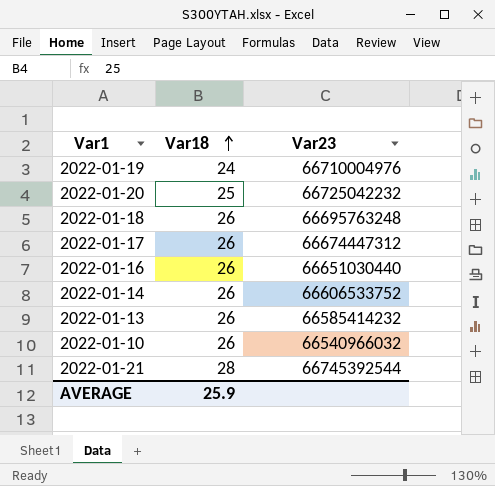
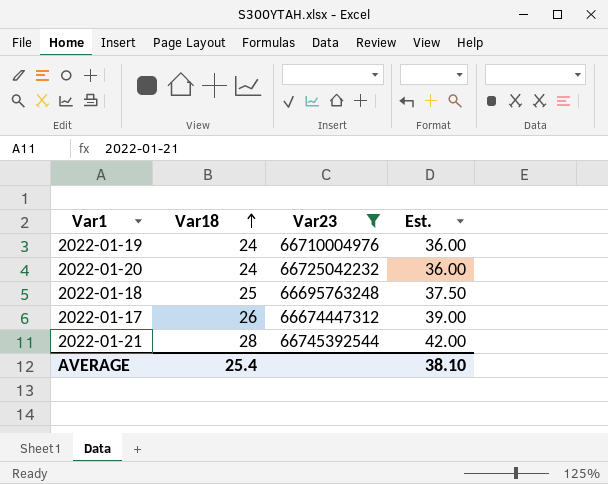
filter: none -> Var23 >= 66674447312
column Est. | formula: none -> [Var18] * 1.5
2022-01-20 | Var18: 25 -> 24
2022-01-18 | Var18: 26 -> 25
AVERAGE | Var18: 25.9 -> 25.4

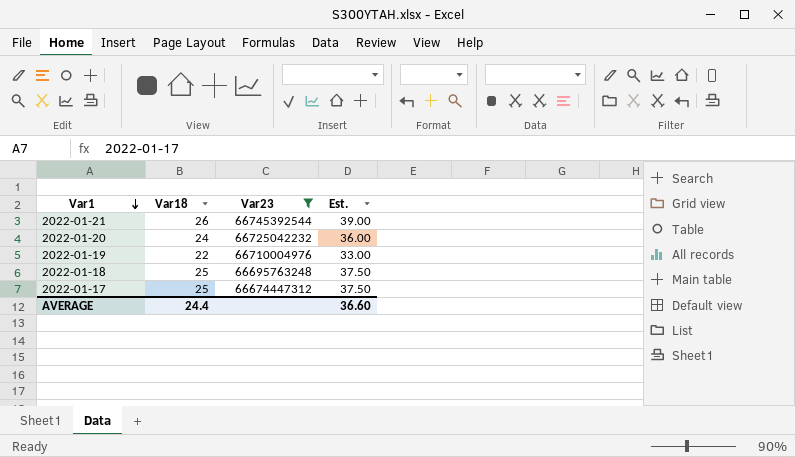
row order: Var18 ascending -> Var1 descending
2022-01-21 | Var18: 28 -> 26
2022-01-21 | Est.: 42.00 -> 39.00
2022-01-19 | Var18: 24 -> 22
2022-01-19 | Est.: 36.00 -> 33.00
2022-01-17 | Var18: 26 -> 25
2022-01-17 | Est.: 39.00 -> 37.50
AVERAGE | Var18: 25.4 -> 24.4
AVERAGE | Est.: 38.10 -> 36.60

